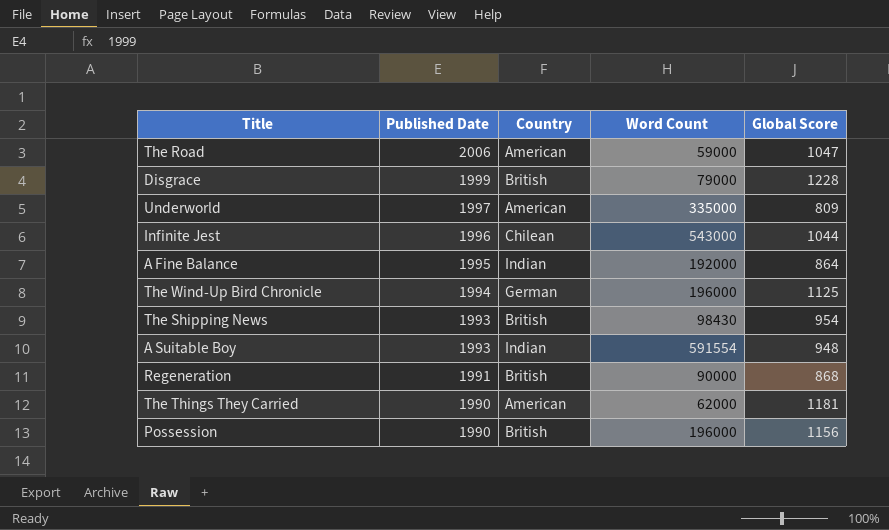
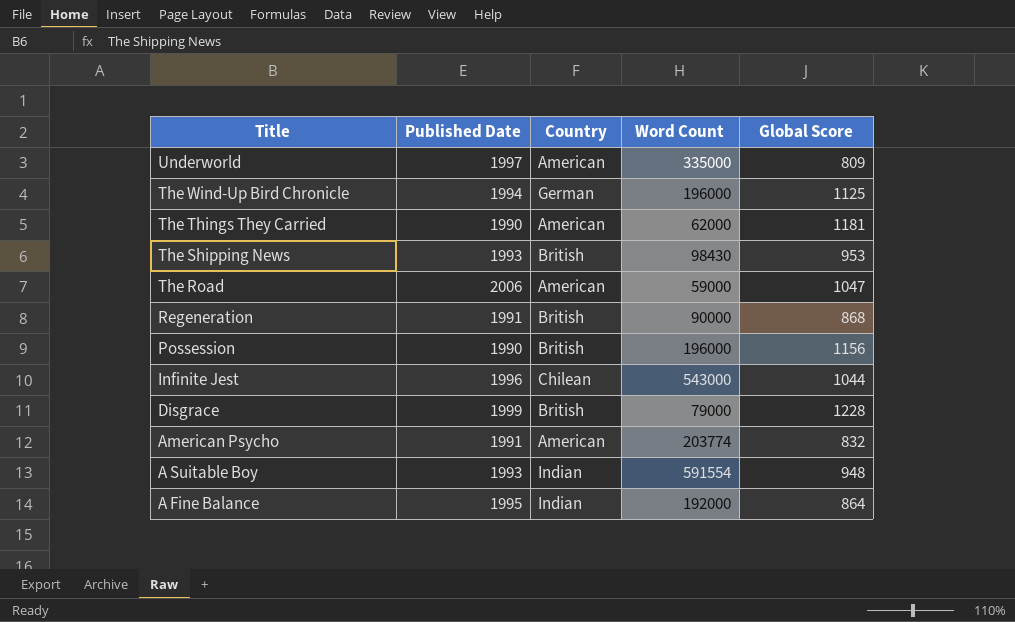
row order: Published Date descending -> Title descending
The Shipping News | Global Score: 954 -> 953
row American Psycho: none -> 1991 | American | 203774 | 832

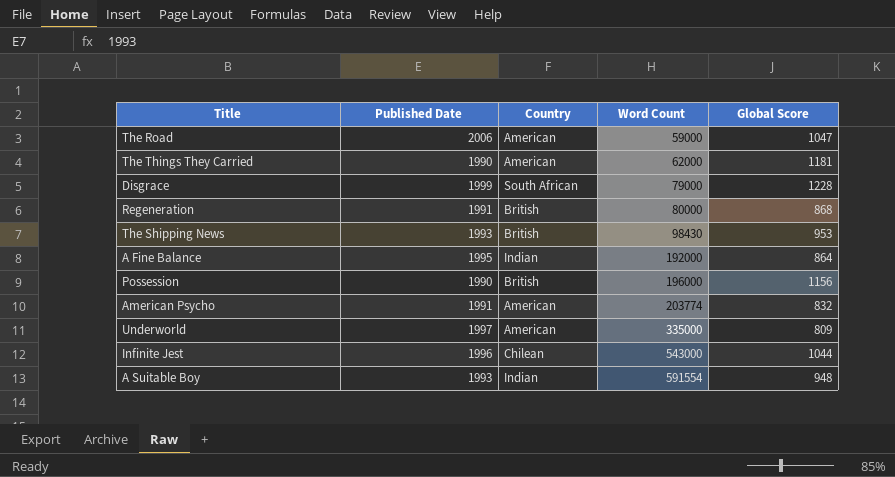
row order: Title descending -> Word Count ascending
row The Wind-Up Bird Chronicle: 1994 | German | 196000 | 1125 -> none
Disgrace | Country: British -> South African
Regeneration | Word Count: 90000 -> 80000

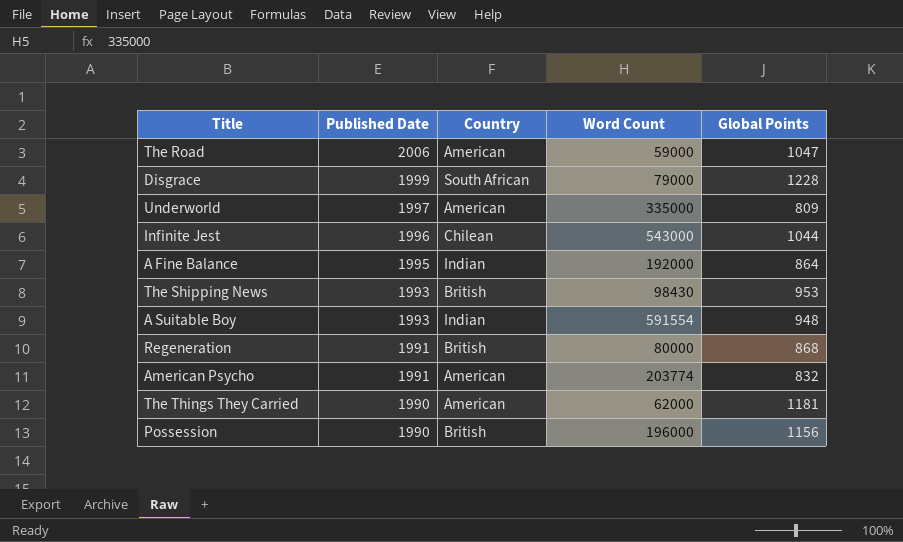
row order: Word Count ascending -> Published Date descending
column name: Global Score -> Global Points

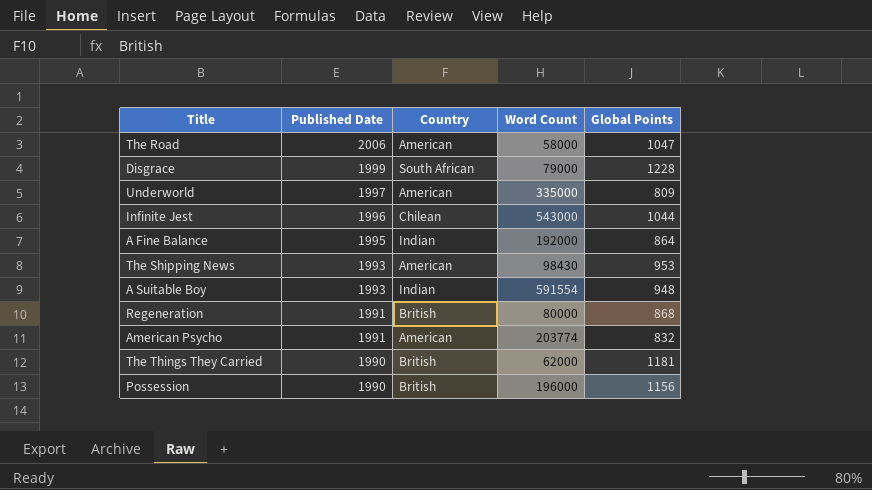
The Road | Word Count: 59000 -> 58000
The Shipping News | Country: British -> American
The Things They Carried | Country: American -> British

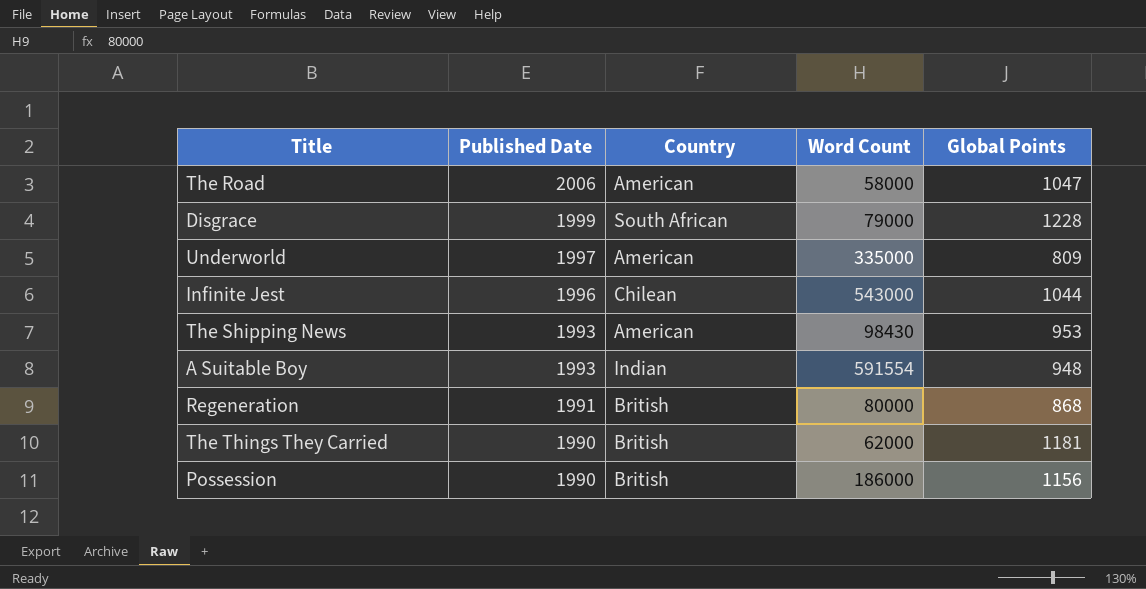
row A Fine Balance: 1995 | Indian | 192000 | 864 -> none
row American Psycho: 1991 | American | 203774 | 832 -> none
Possession | Word Count: 196000 -> 186000

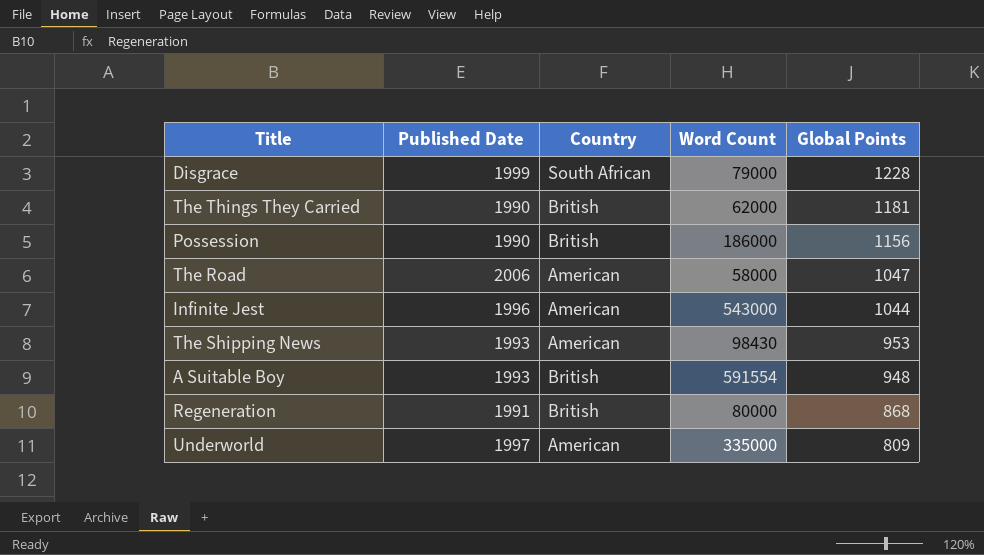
row order: Published Date descending -> Global Points descending
Infinite Jest | Country: Chilean -> American
A Suitable Boy | Country: Indian -> British

